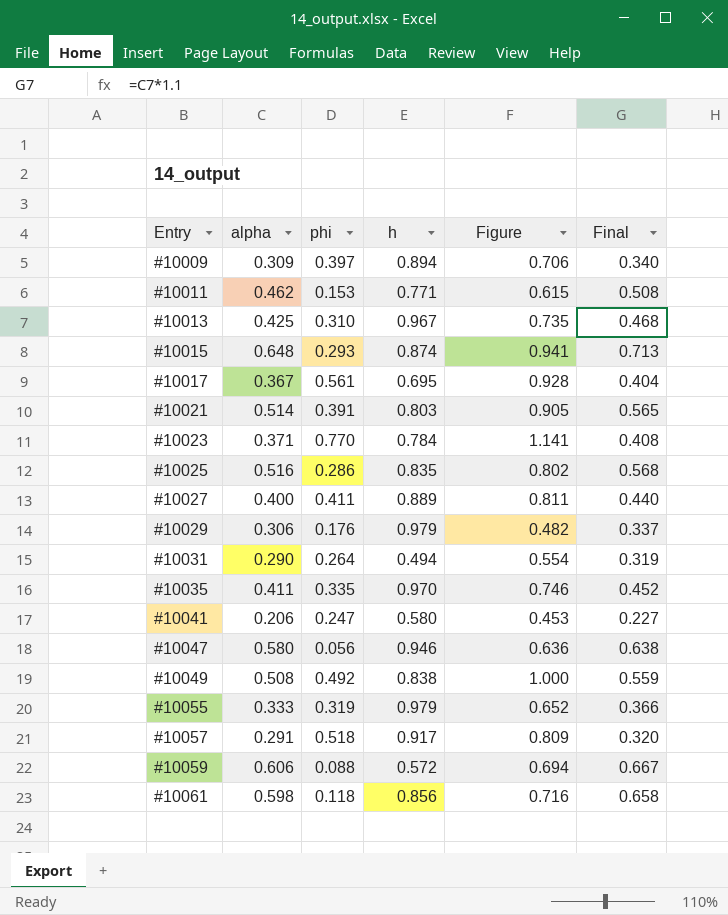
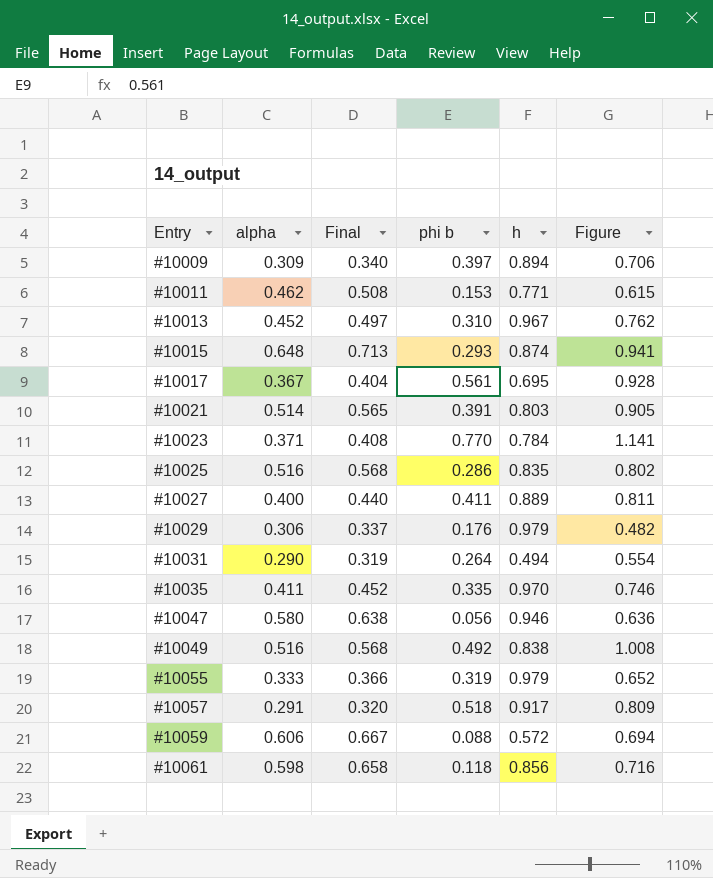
column Final | position: 6 -> 3
column name: phi -> phi b
row #10041: 0.206 | 0.247 | 0.580 | 0.453 | 0.227 -> none
#10013 | alpha: 0.425 -> 0.452
#10013 | Final: 0.468 -> 0.497
#10013 | Figure: 0.735 -> 0.762
#10049 | alpha: 0.508 -> 0.516
#10049 | Final: 0.559 -> 0.568
#10049 | Figure: 1.000 -> 1.008

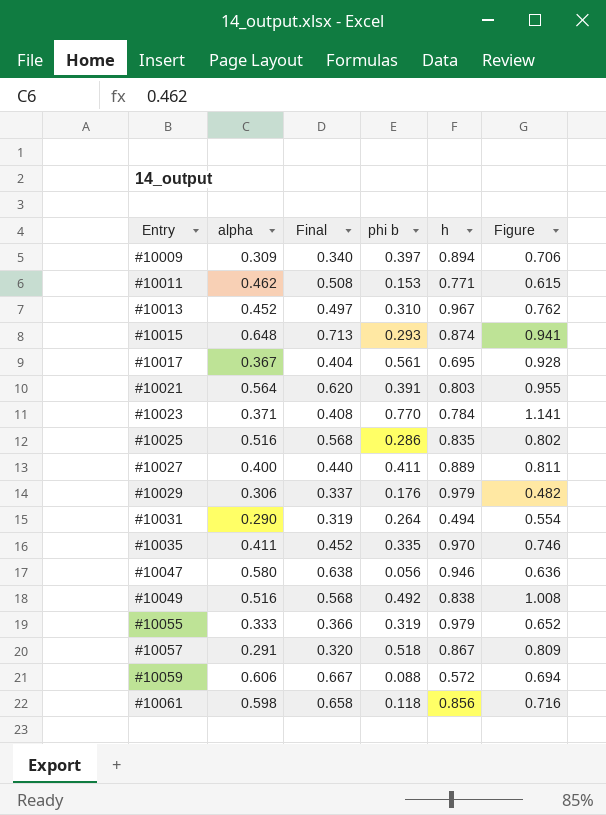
#10021 | alpha: 0.514 -> 0.564
#10021 | Final: 0.565 -> 0.620
#10021 | Figure: 0.905 -> 0.955
#10057 | h: 0.917 -> 0.867

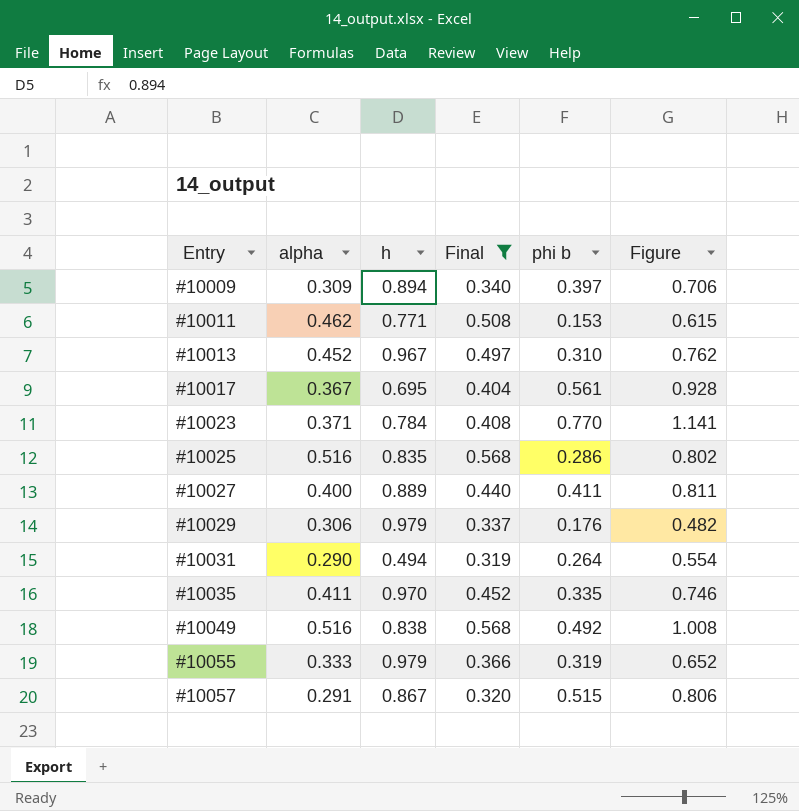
filter: none -> Final <= 0.568
column h | position: 5 -> 3
#10057 | phi b: 0.518 -> 0.515
#10057 | Figure: 0.809 -> 0.806

